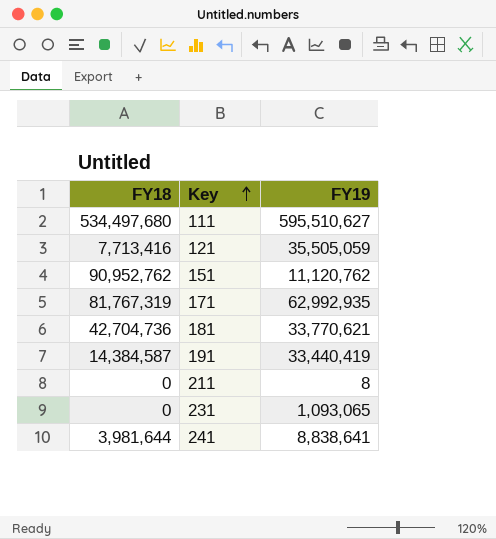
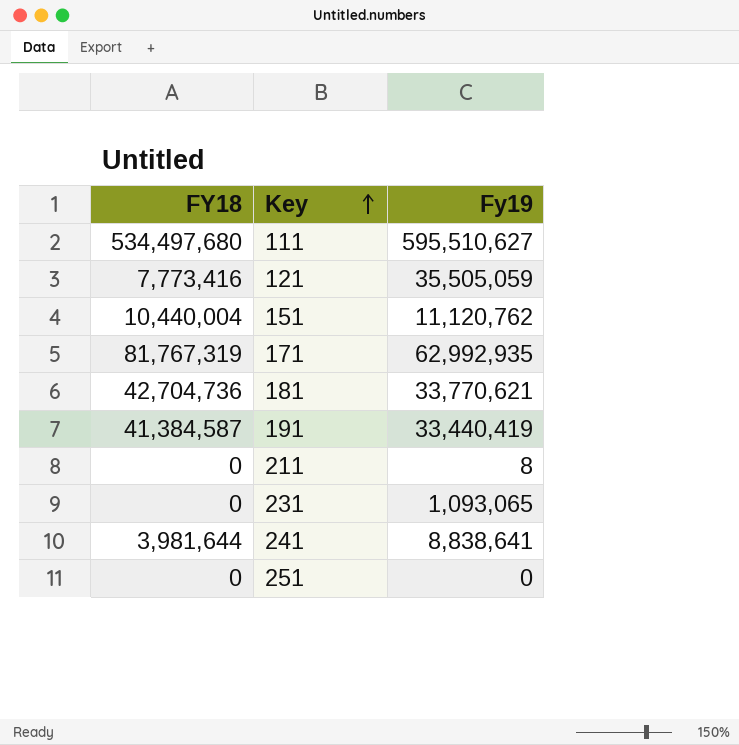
column name: FY19 -> Fy19
121 | FY18: 7,713,416 -> 7,773,416
151 | FY18: 90,952,762 -> 10,440,004
191 | FY18: 14,384,587 -> 41,384,587
row 251: none -> 0 | 0

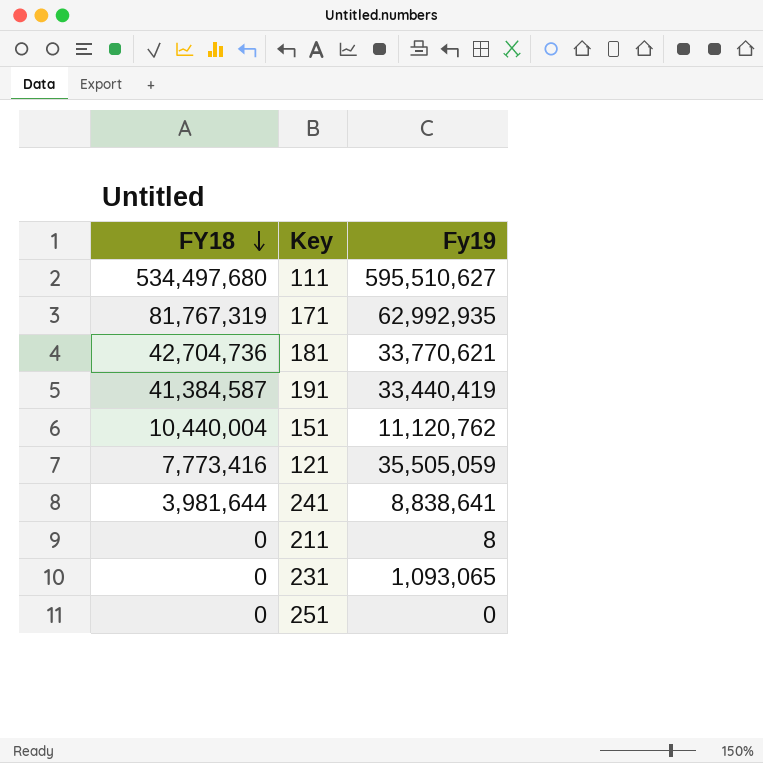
row order: Key ascending -> FY18 descending

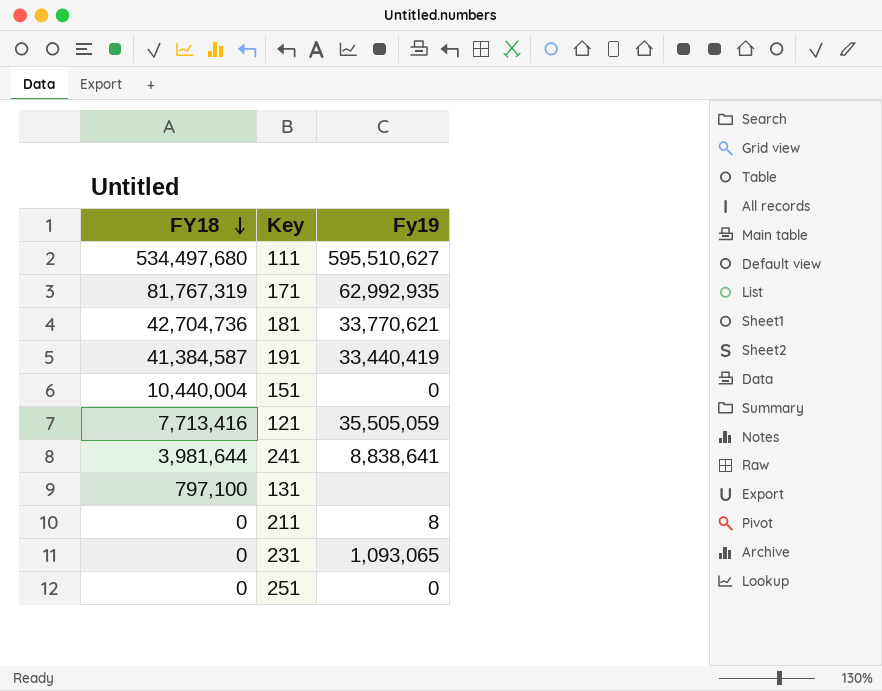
151 | Fy19: 11,120,762 -> 0
121 | FY18: 7,773,416 -> 7,713,416
row 131: none -> 797,100 | none

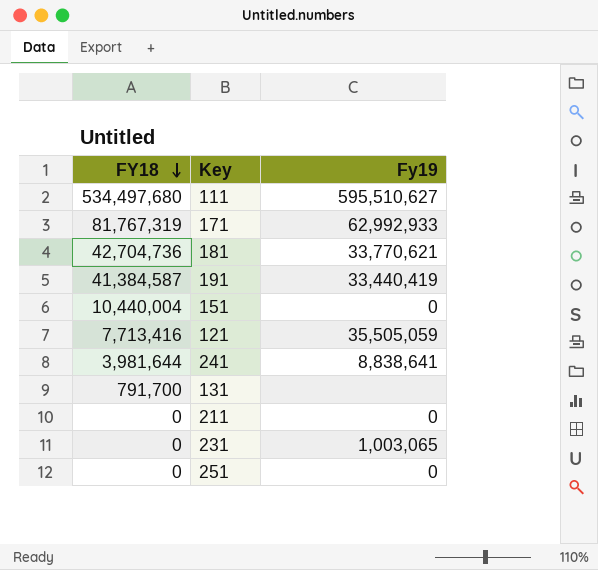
171 | Fy19: 62,992,935 -> 62,992,933
131 | FY18: 797,100 -> 791,700
211 | Fy19: 8 -> 0
231 | Fy19: 1,093,065 -> 1,003,065

